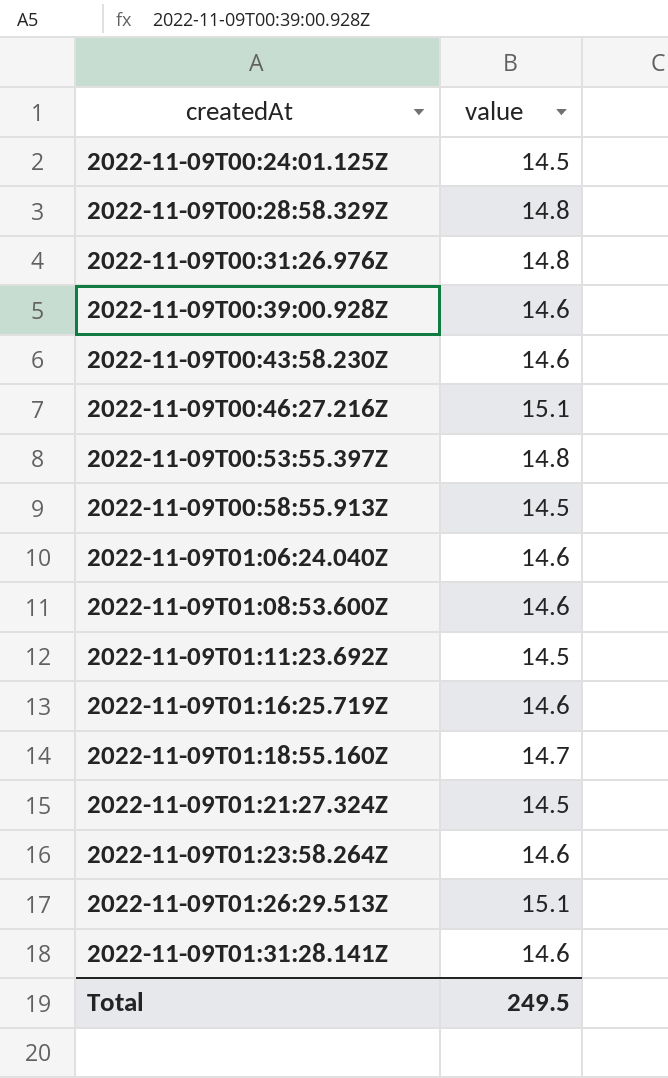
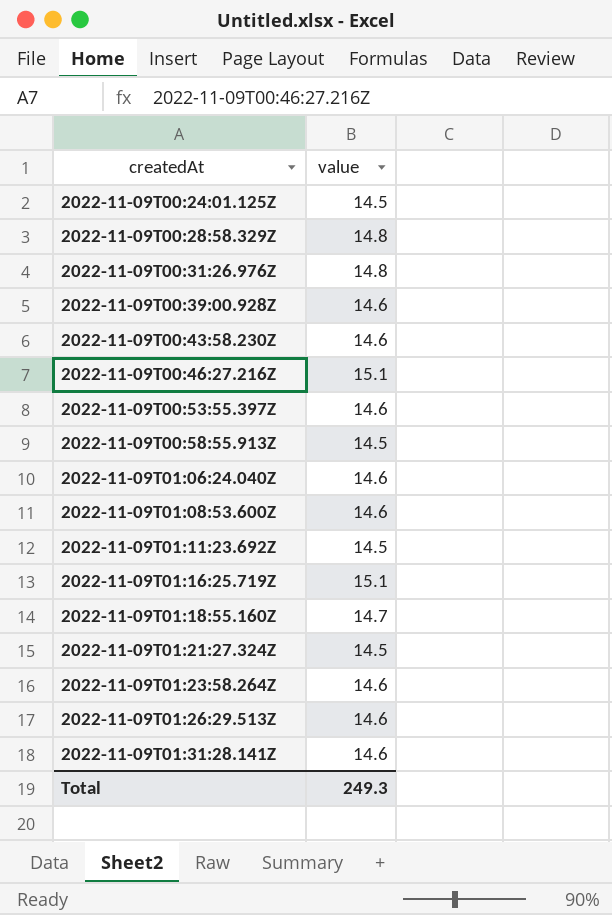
2022-11-09T00:53:55.397Z | value: 14.8 -> 14.6
2022-11-09T01:16:25.719Z | value: 14.6 -> 15.1
2022-11-09T01:26:29.513Z | value: 15.1 -> 14.6
Total | value: 249.5 -> 249.3

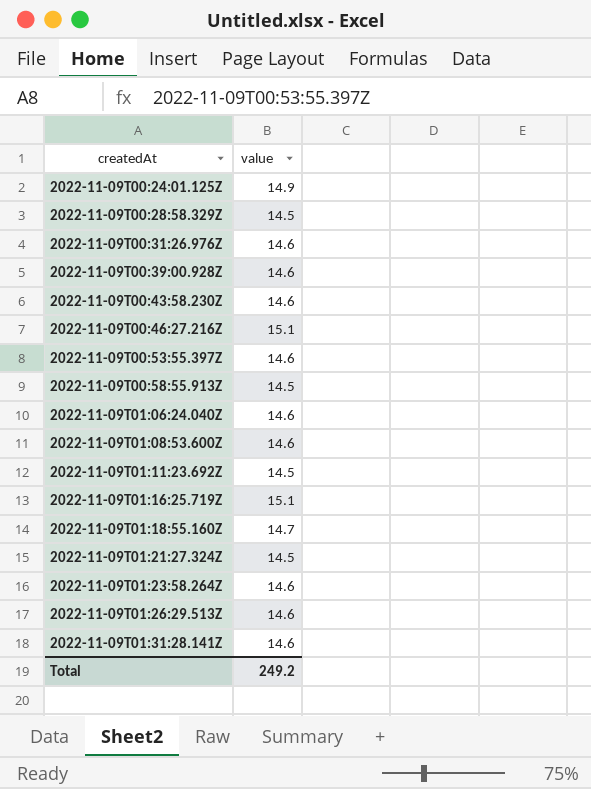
2022-11-09T00:24:01.125Z | value: 14.5 -> 14.9
2022-11-09T00:28:58.329Z | value: 14.8 -> 14.5
2022-11-09T00:31:26.976Z | value: 14.8 -> 14.6
Total | value: 249.3 -> 249.2

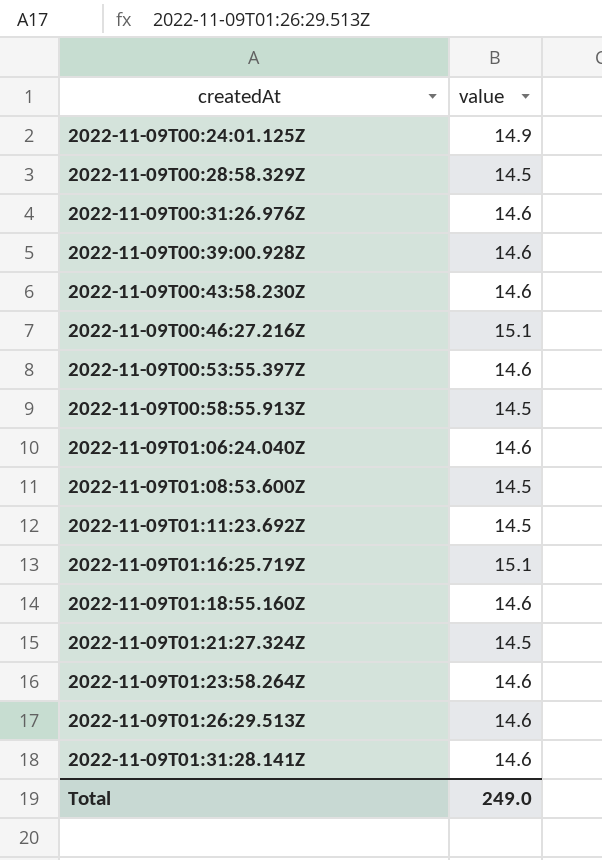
2022-11-09T01:08:53.600Z | value: 14.6 -> 14.5
2022-11-09T01:18:55.160Z | value: 14.7 -> 14.6
Total | value: 249.2 -> 249.0

